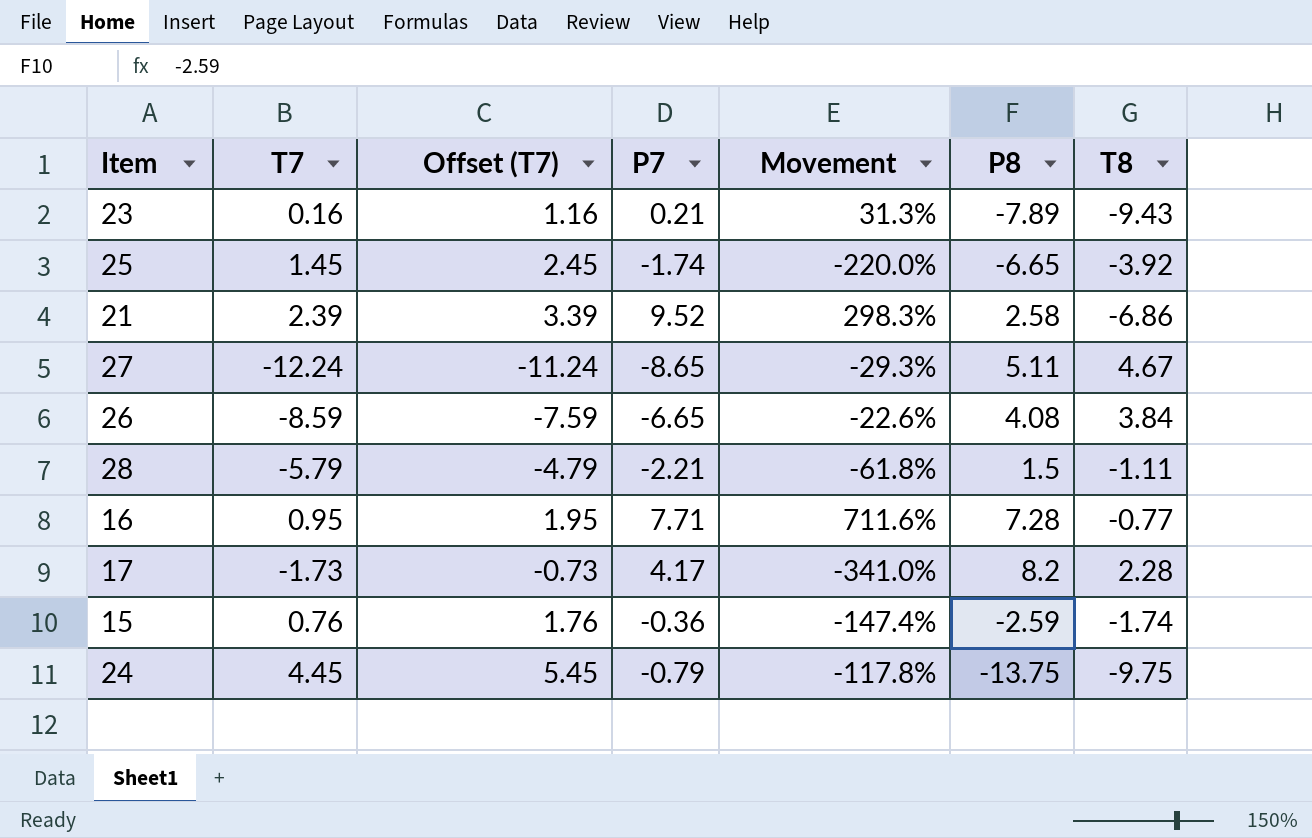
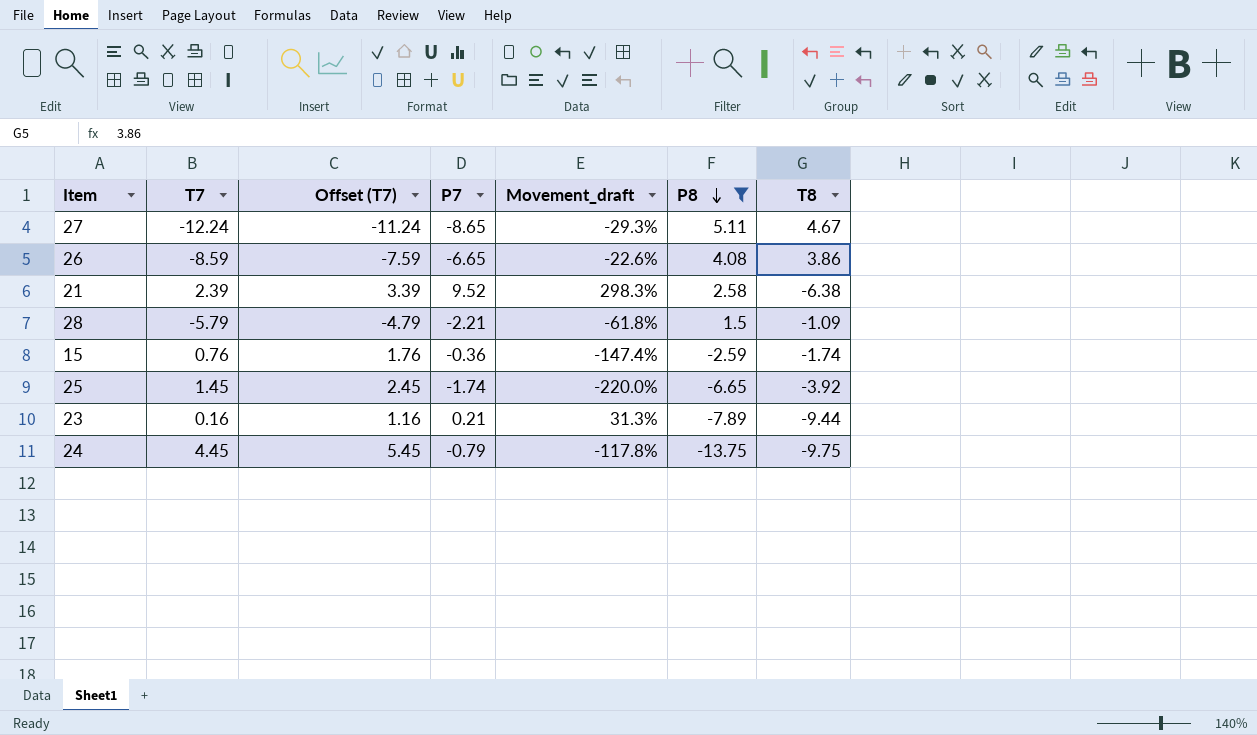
filter: none -> P8 <= 5.11
row order: none -> P8 descending
column name: Movement -> Movement_draft
26 | T8: 3.84 -> 3.86
21 | T8: -6.86 -> -6.38
28 | T8: -1.11 -> -1.09
23 | T8: -9.43 -> -9.44

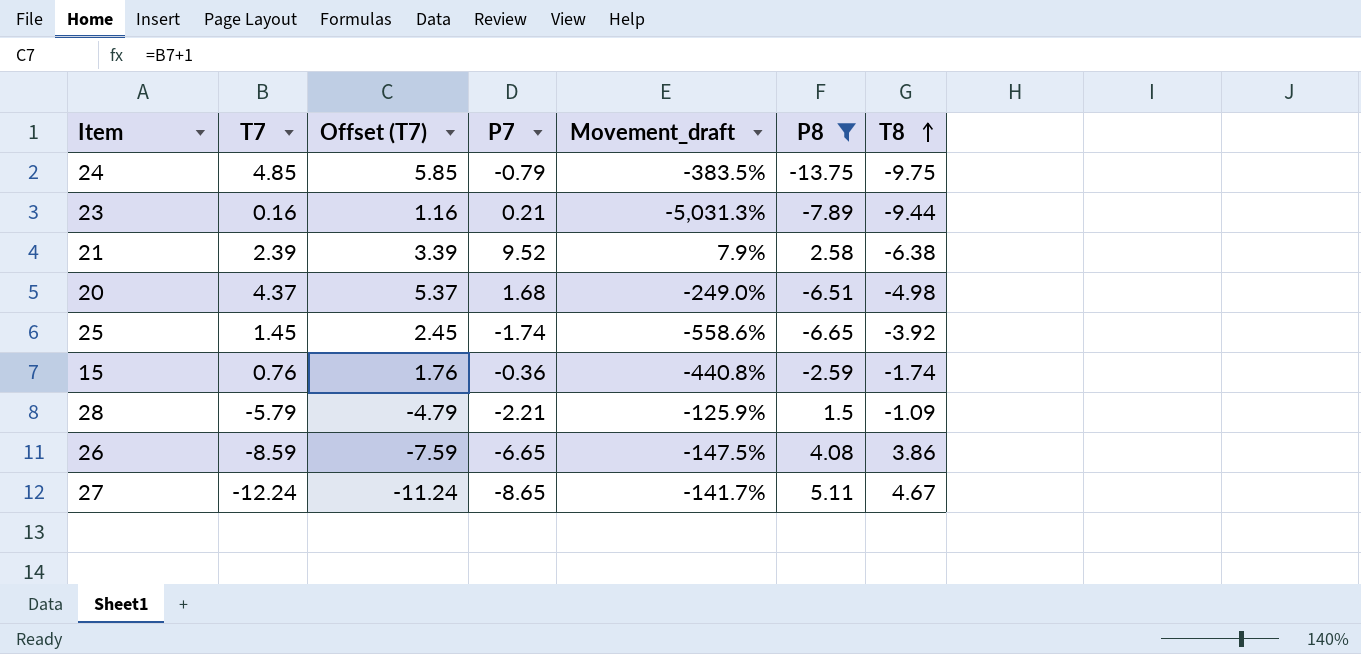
row order: P8 descending -> T8 ascending
column Movement_draft | formula: ([P7] - [T7]) / [T7] -> ([P8] - [T7]) / [T7]
24 | T7: 4.45 -> 4.85
24 | Offset (T7): 5.45 -> 5.85
row 20: none -> 4.37 | 5.37 | 1.68 | -249.0% | -6.51 | -4.98

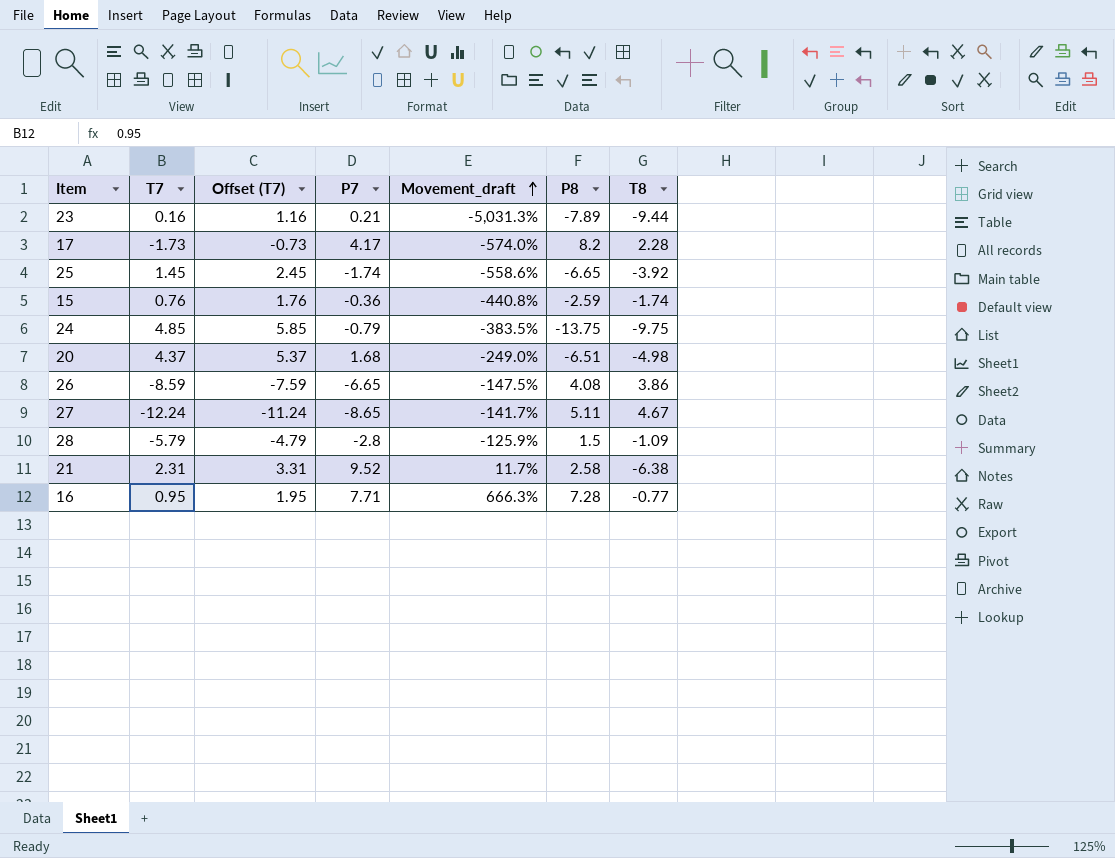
filter: P8 <= 5.11 -> none
row order: T8 ascending -> Movement_draft ascending
28 | P7: -2.21 -> -2.8
21 | T7: 2.39 -> 2.31
21 | Offset (T7): 3.39 -> 3.31
21 | Movement_draft: 7.9% -> 11.7%

